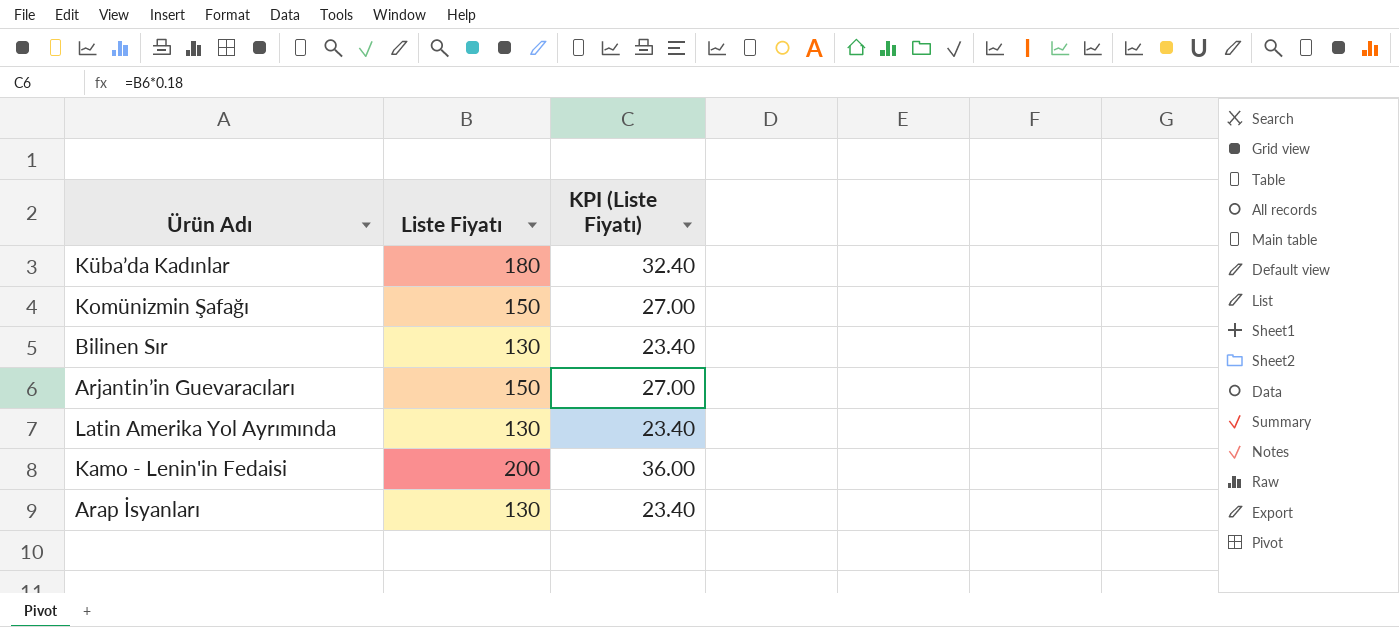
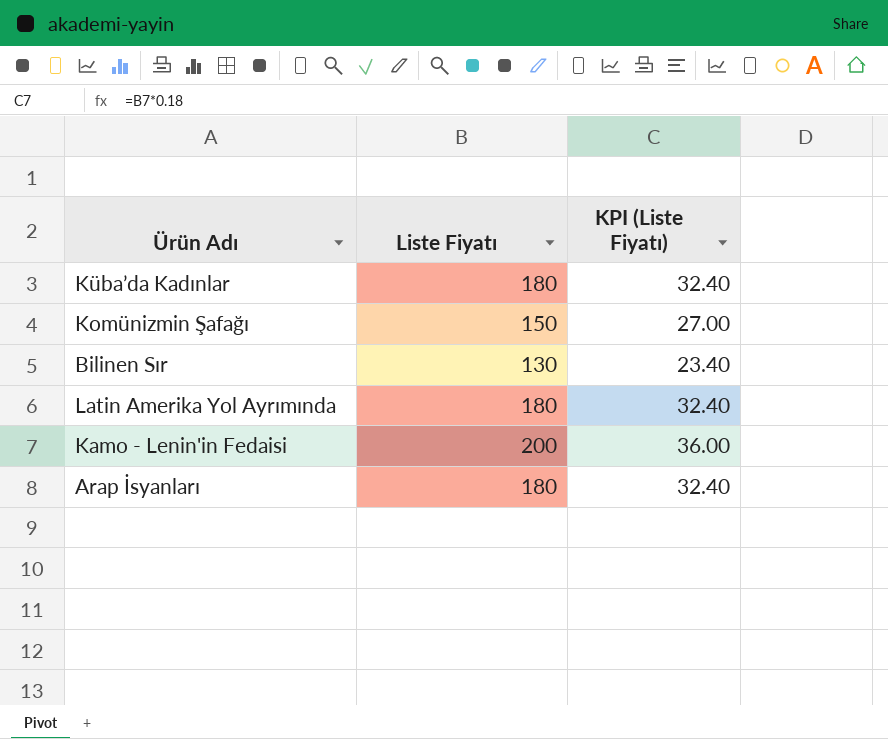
row Arjantin’in Guevaracıları: 150 | 27.00 -> none
Latin Amerika Yol Ayrımında | Liste Fiyatı: 130 -> 180
Latin Amerika Yol Ayrımında | KPI (Liste Fiyatı): 23.40 -> 32.40
Arap İsyanları | Liste Fiyatı: 130 -> 180
Arap İsyanları | KPI (Liste Fiyatı): 23.40 -> 32.40

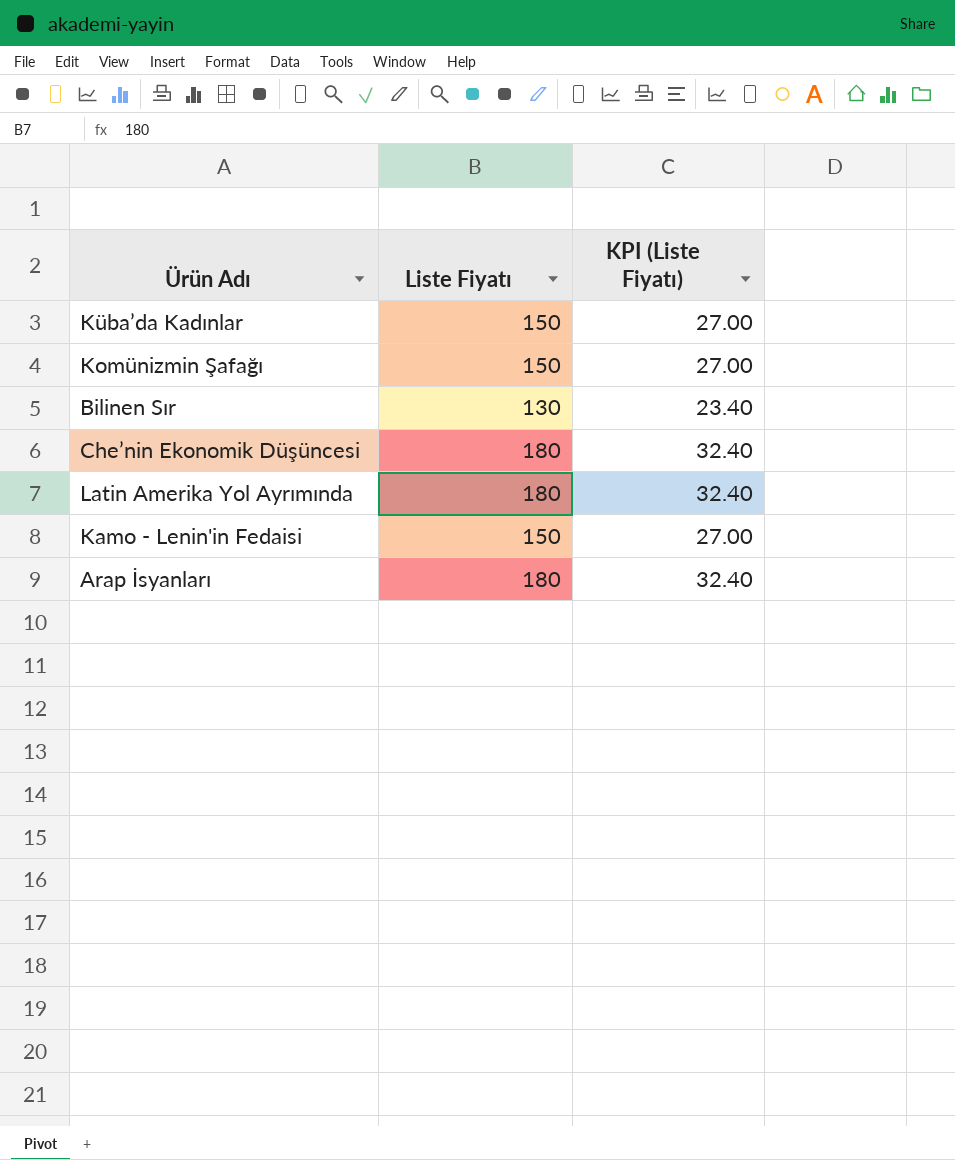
Küba’da Kadınlar | Liste Fiyatı: 180 -> 150
Küba’da Kadınlar | KPI (Liste Fiyatı): 32.40 -> 27.00
row Che’nin Ekonomik Düşüncesi: none -> 180 | 32.40
Kamo - Lenin'in Fedaisi | Liste Fiyatı: 200 -> 150
Kamo - Lenin'in Fedaisi | KPI (Liste Fiyatı): 36.00 -> 27.00

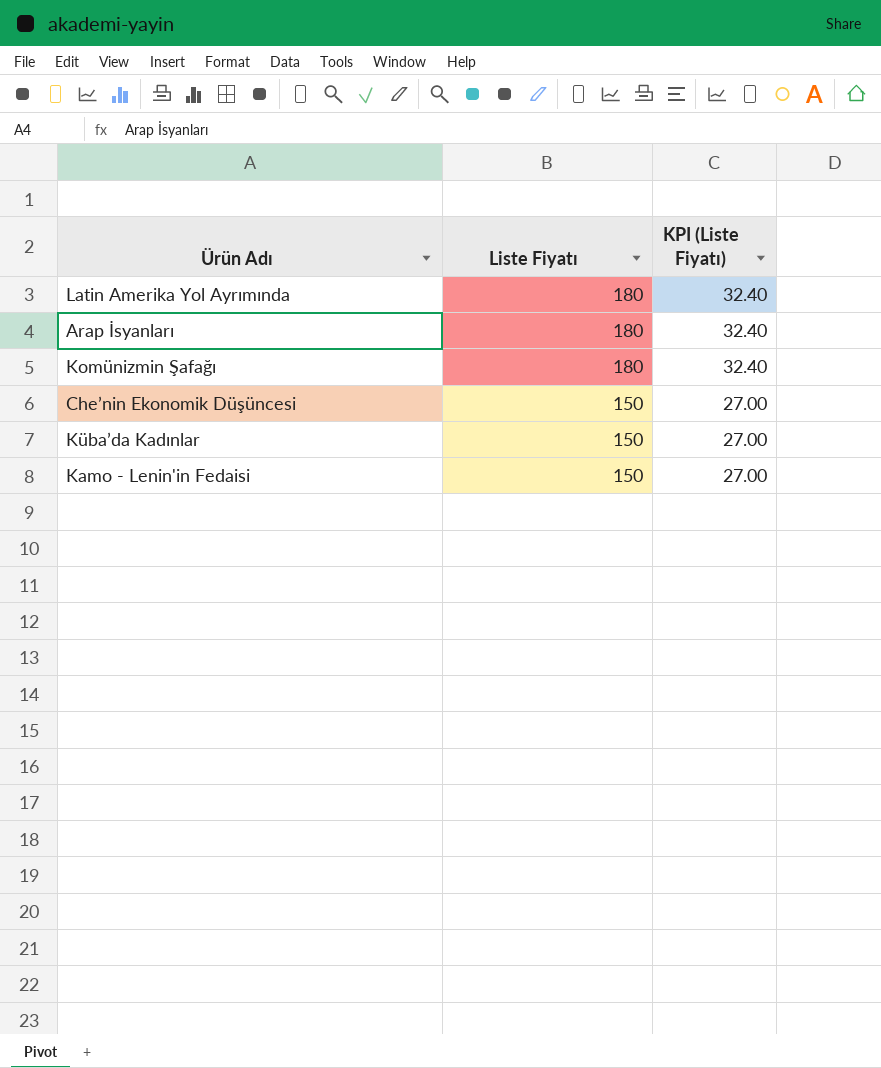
row order: none -> Liste Fiyatı descending
row Bilinen Sır: 130 | 23.40 -> none
Komünizmin Şafağı | Liste Fiyatı: 150 -> 180
Komünizmin Şafağı | KPI (Liste Fiyatı): 27.00 -> 32.40
Che’nin Ekonomik Düşüncesi | Liste Fiyatı: 180 -> 150
Che’nin Ekonomik Düşüncesi | KPI (Liste Fiyatı): 32.40 -> 27.00

